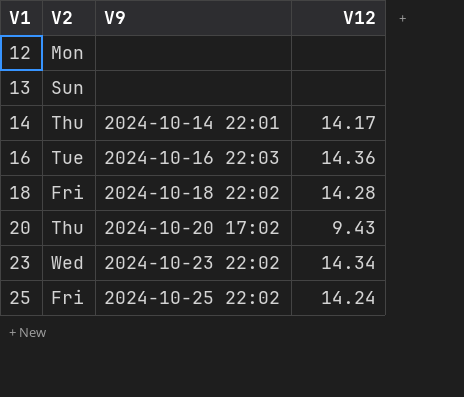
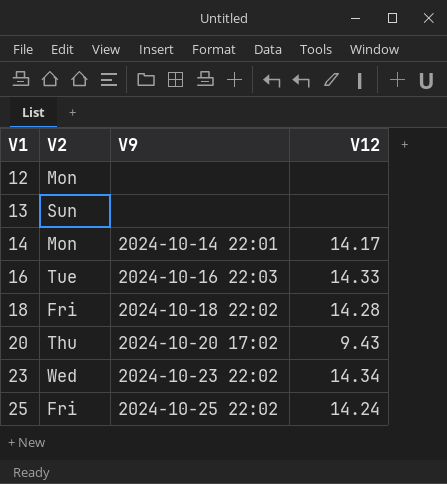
14 | V2: Thu -> Mon
16 | V12: 14.36 -> 14.33

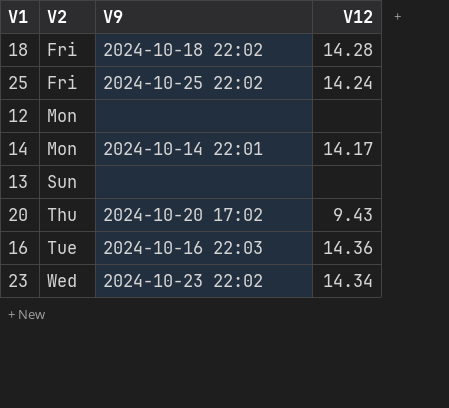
row order: V1 ascending -> V2 ascending
16 | V12: 14.33 -> 14.36

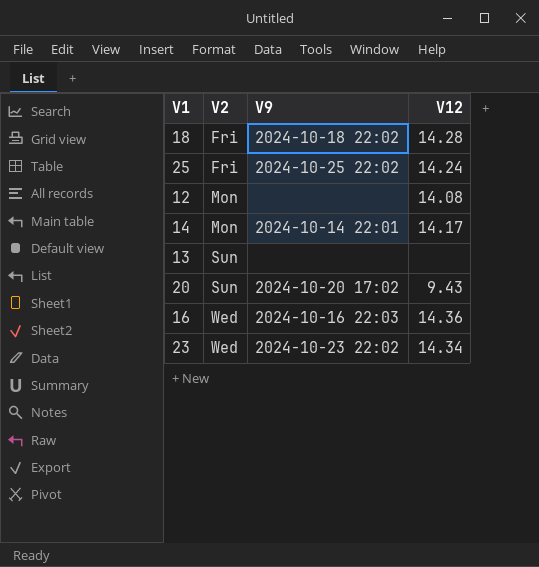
12 | V12: none -> 14.08
20 | V2: Thu -> Sun
16 | V2: Tue -> Wed

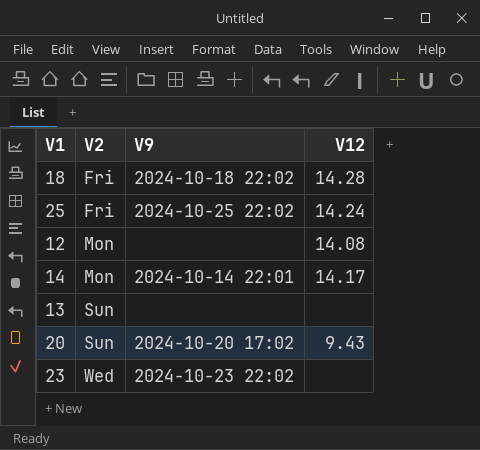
row 16: Wed | 2024-10-16 22:03 | 14.36 -> none
23 | V12: 14.34 -> none

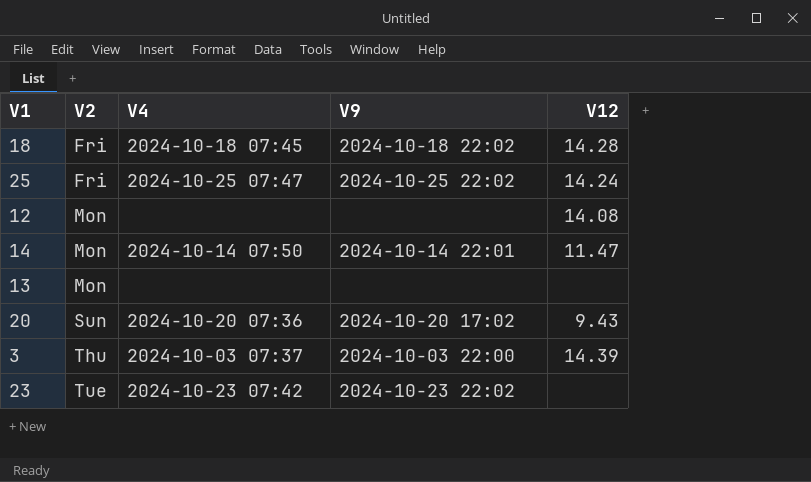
column V4 | position: none -> 3
14 | V12: 14.17 -> 11.47
13 | V2: Sun -> Mon
row 3: none -> Thu | 2024-10-03 07:37 | 2024-10-03 22:00 | 14.39
23 | V2: Wed -> Tue

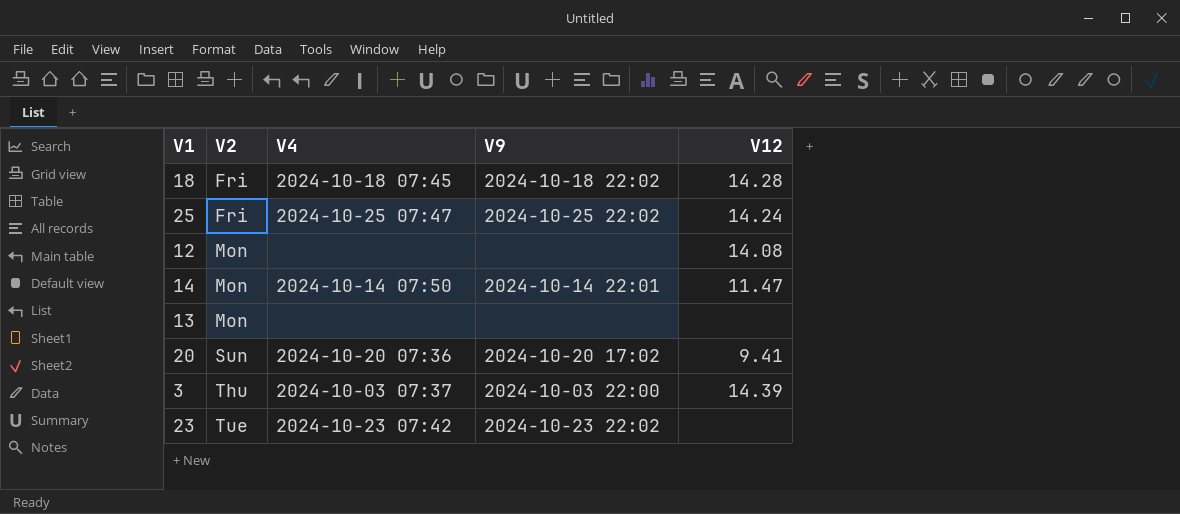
20 | V12: 9.43 -> 9.41

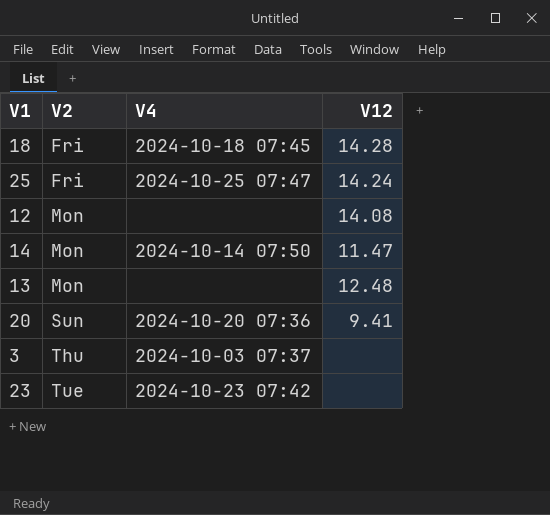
column V9 | position: 4 -> none
13 | V12: none -> 12.48
3 | V12: 14.39 -> none

